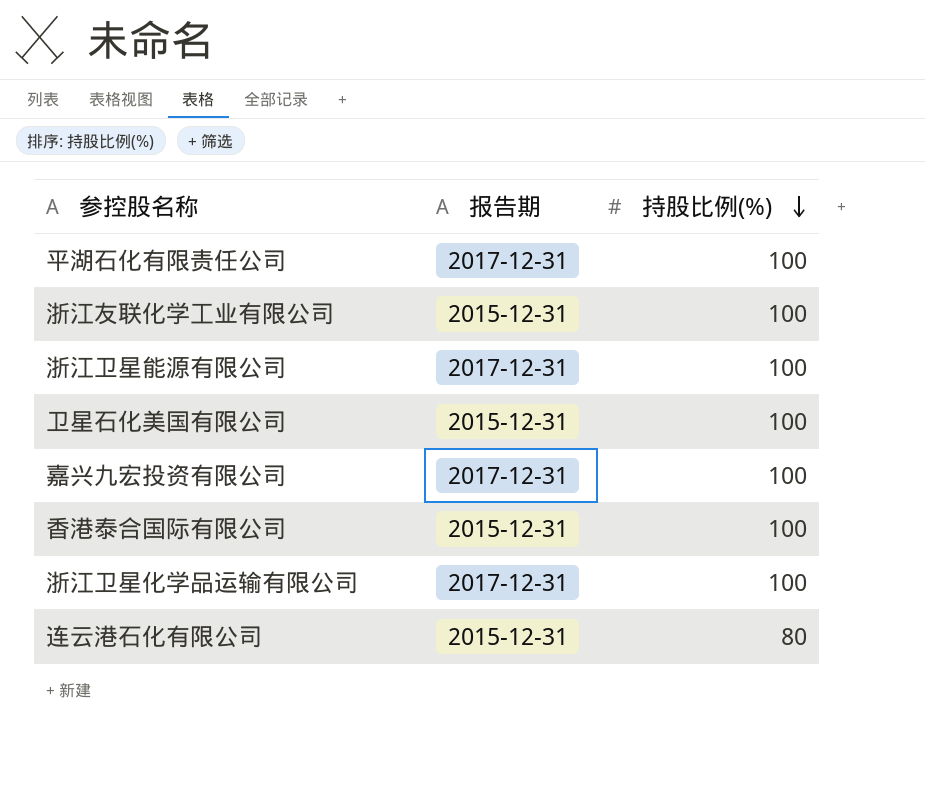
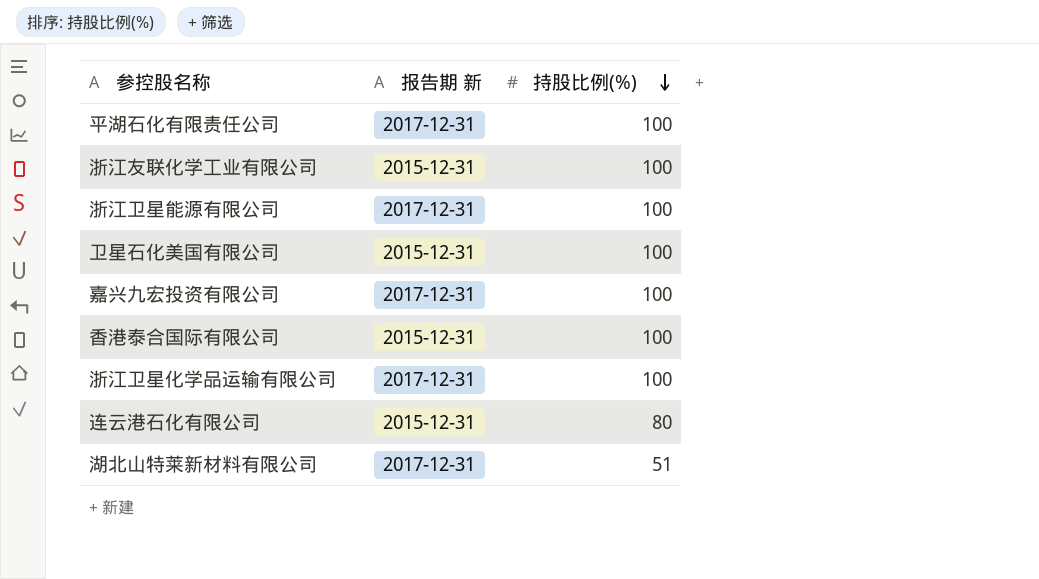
column name: 报告期 -> 报告期 新
row 湖北山特莱新材料有限公司: none -> 2017-12-31 | 51

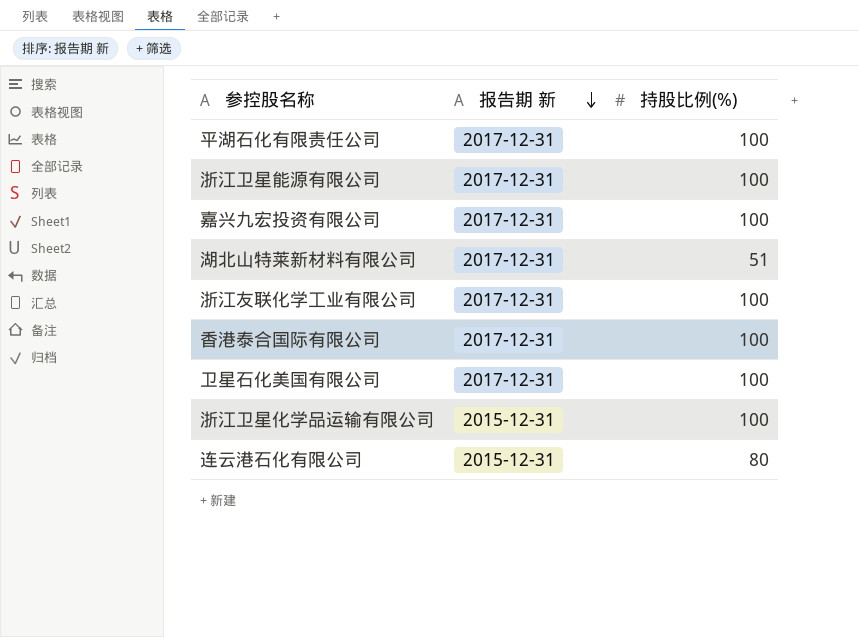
row order: 持股比例(%) descending -> 报告期 新 descending
浙江友联化学工业有限公司 | 报告期 新: 2015-12-31 -> 2017-12-31
香港泰合国际有限公司 | 报告期 新: 2015-12-31 -> 2017-12-31
卫星石化美国有限公司 | 报告期 新: 2015-12-31 -> 2017-12-31
浙江卫星化学品运输有限公司 | 报告期 新: 2017-12-31 -> 2015-12-31

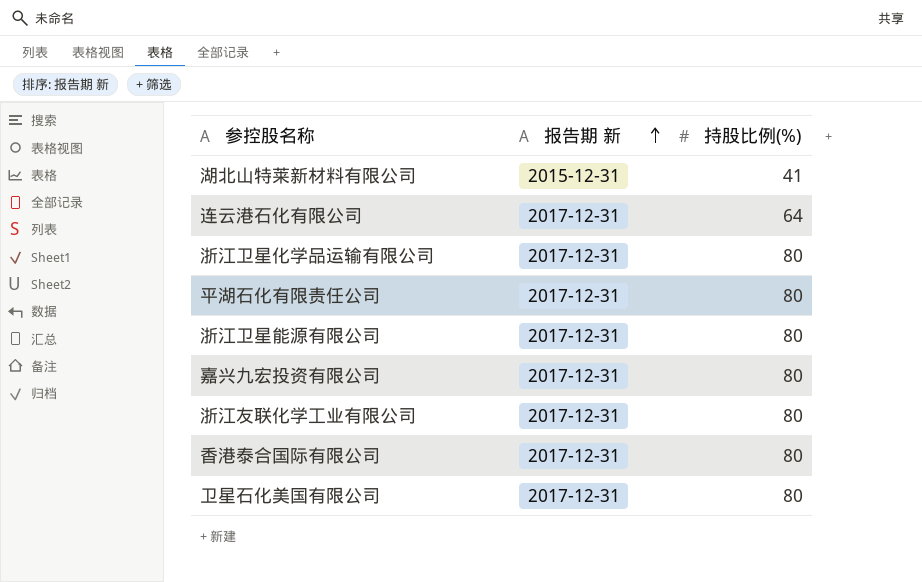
row order: 报告期 新 descending -> 报告期 新 ascending
湖北山特莱新材料有限公司 | 报告期 新: 2017-12-31 -> 2015-12-31
湖北山特莱新材料有限公司 | 持股比例(%): 51 -> 41
连云港石化有限公司 | 报告期 新: 2015-12-31 -> 2017-12-31
连云港石化有限公司 | 持股比例(%): 80 -> 64
浙江卫星化学品运输有限公司 | 报告期 新: 2015-12-31 -> 2017-12-31
浙江卫星化学品运输有限公司 | 持股比例(%): 100 -> 80
平湖石化有限责任公司 | 持股比例(%): 100 -> 80
浙江卫星能源有限公司 | 持股比例(%): 100 -> 80
嘉兴九宏投资有限公司 | 持股比例(%): 100 -> 80
浙江友联化学工业有限公司 | 持股比例(%): 100 -> 80
香港泰合国际有限公司 | 持股比例(%): 100 -> 80
卫星石化美国有限公司 | 持股比例(%): 100 -> 80

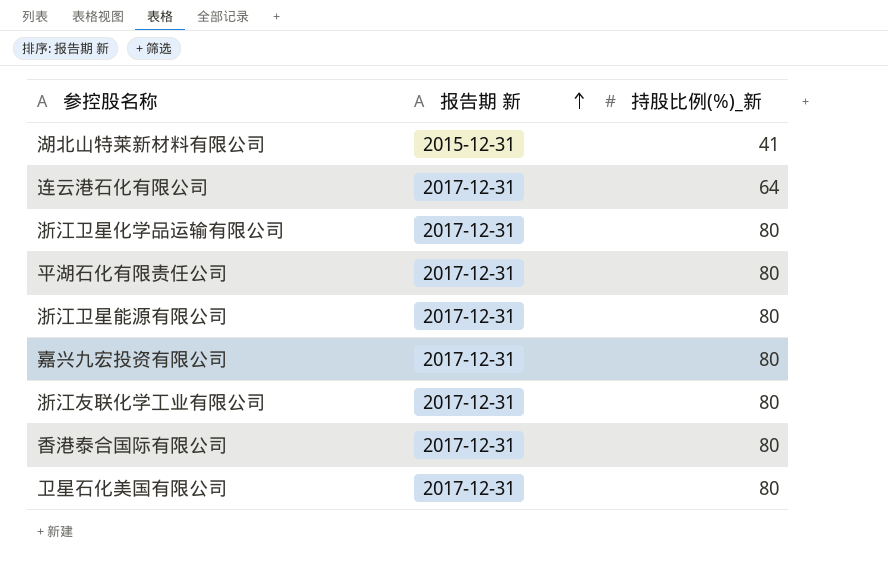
column name: 持股比例(%) -> 持股比例(%)_新

